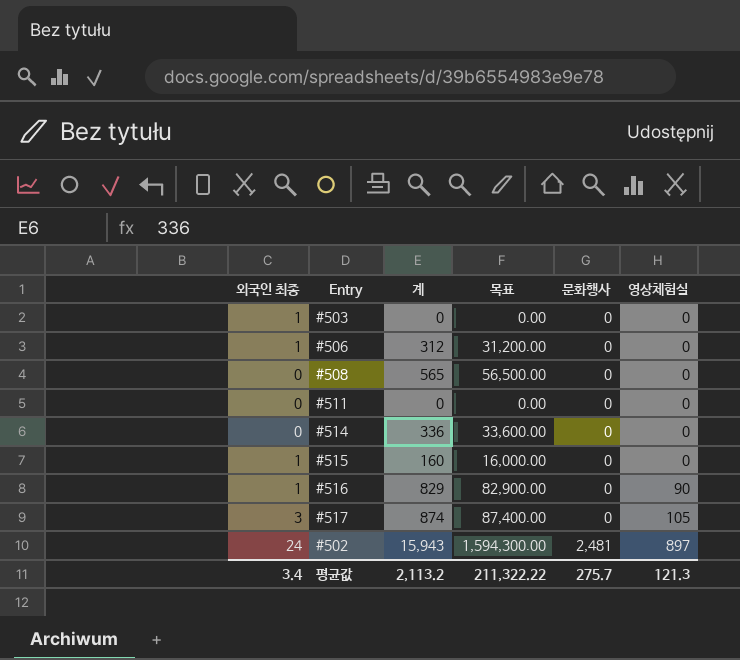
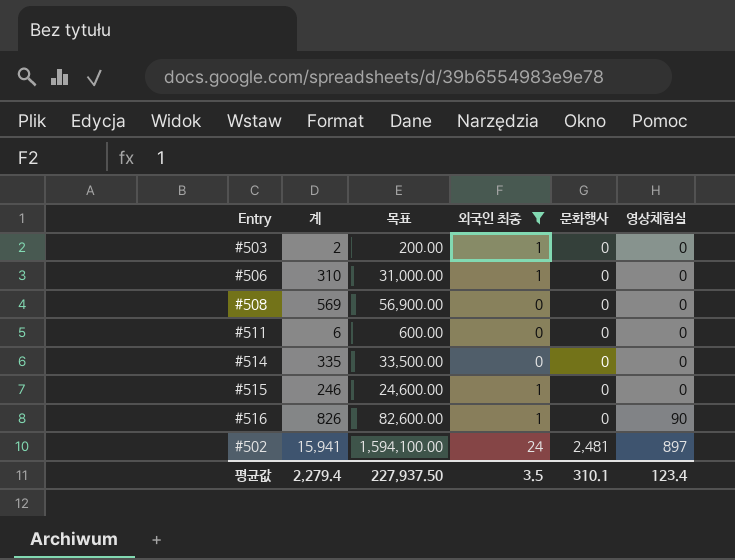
filter: none -> 외국인 최종 != 3
column 외국인 최종 | position: 1 -> 4
#503 | 계: 0 -> 2
#503 | 목표: 0.00 -> 200.00
#506 | 계: 312 -> 310
#506 | 목표: 31,200.00 -> 31,000.00
#508 | 계: 565 -> 569
#508 | 목표: 56,500.00 -> 56,900.00
#511 | 계: 0 -> 6
#511 | 목표: 0.00 -> 600.00
#514 | 계: 336 -> 335
#514 | 목표: 33,600.00 -> 33,500.00
#515 | 계: 160 -> 246
#515 | 목표: 16,000.00 -> 24,600.00
#516 | 계: 829 -> 826
#516 | 목표: 82,900.00 -> 82,600.00
#502 | 계: 15,943 -> 15,941
#502 | 목표: 1,594,300.00 -> 1,594,100.00
평균값 | 계: 2,113.2 -> 2,279.4
평균값 | 목표: 211,322.22 -> 227,937.50
평균값 | 외국인 최종: 3.4 -> 3.5
평균값 | 문화행사: 275.7 -> 310.1
평균값 | 영상체험실: 121.3 -> 123.4

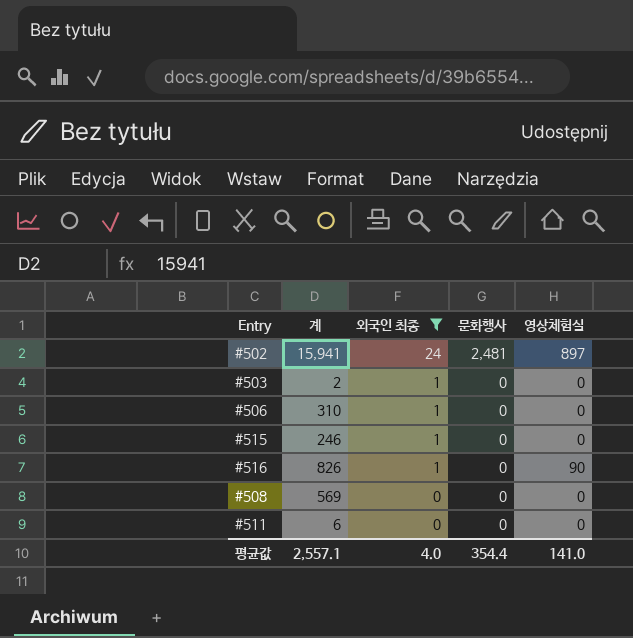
row order: 문화행사 ascending -> 외국인 최종 descending
column 목표 | formula: [계] * 100 -> none
row #514: 335 | 33,500.00 | 0 | 0 | 0 -> none
평균값 | 계: 2,279.4 -> 2,557.1
평균값 | 외국인 최종: 3.5 -> 4.0
평균값 | 문화행사: 310.1 -> 354.4
평균값 | 영상체험실: 123.4 -> 141.0

